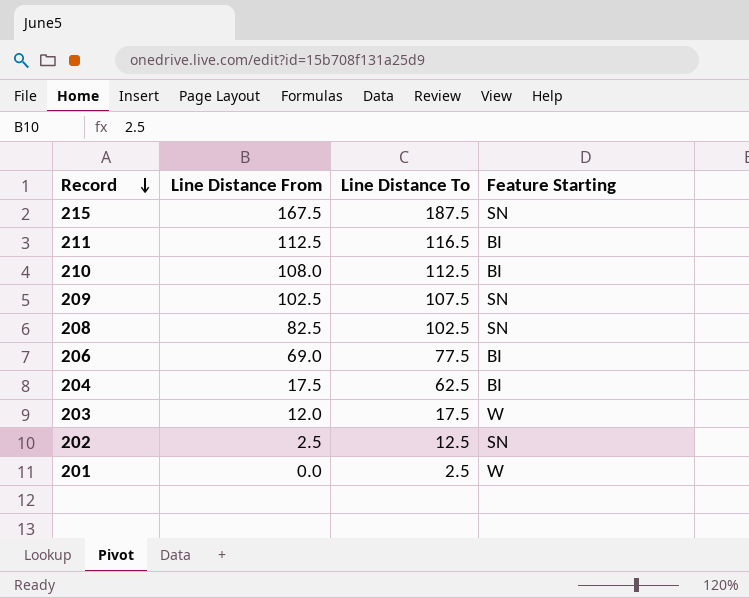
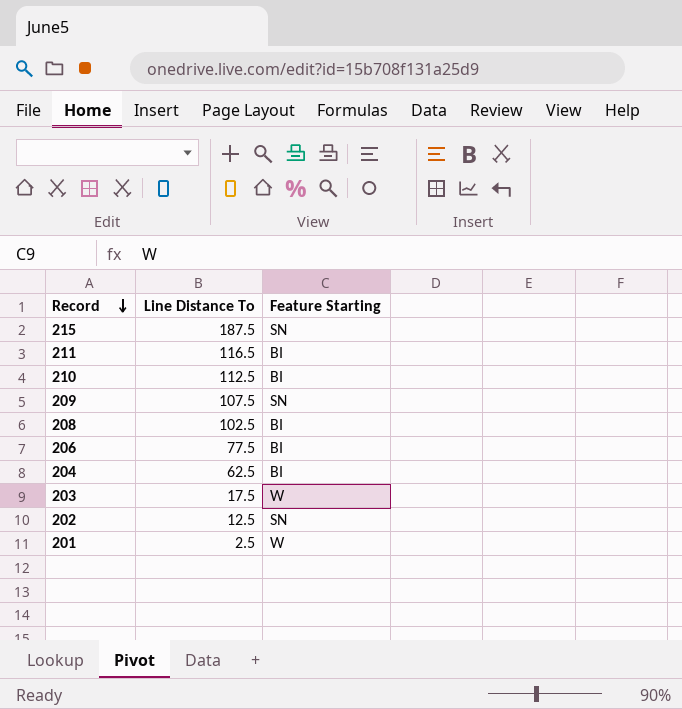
column Line Distance From | position: 2 -> none
208 | Feature Starting: SN -> BI

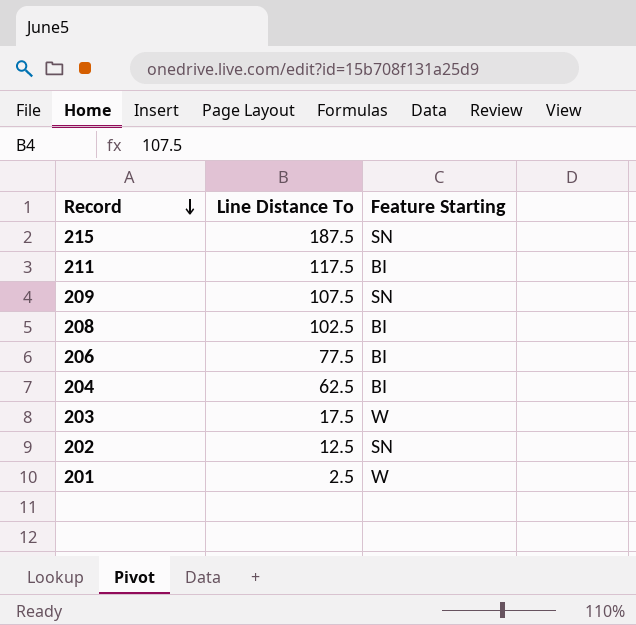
row 210: 112.5 | BI -> none
211 | Line Distance To: 116.5 -> 117.5

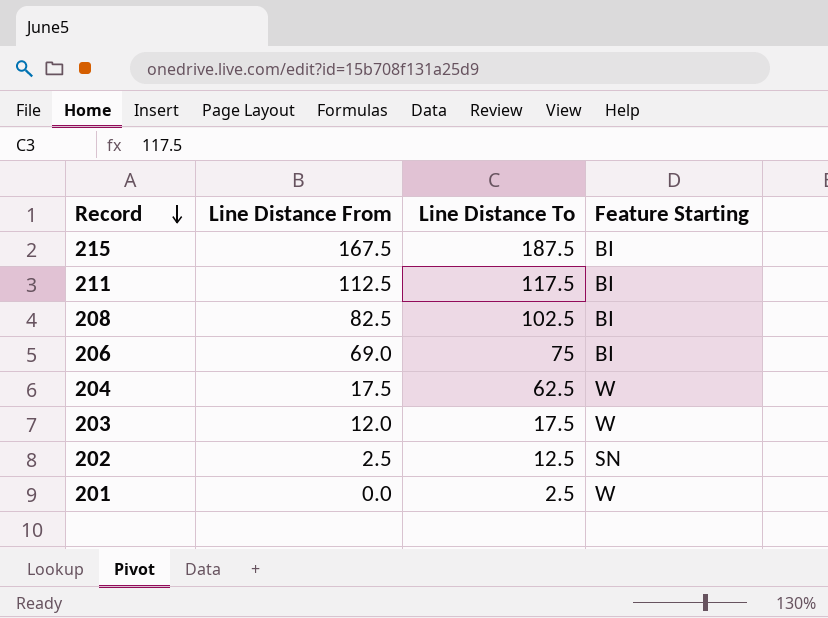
column Line Distance From | position: none -> 2
row 209: 107.5 | SN -> none
215 | Feature Starting: SN -> BI
206 | Line Distance To: 77.5 -> 75
204 | Feature Starting: BI -> W

